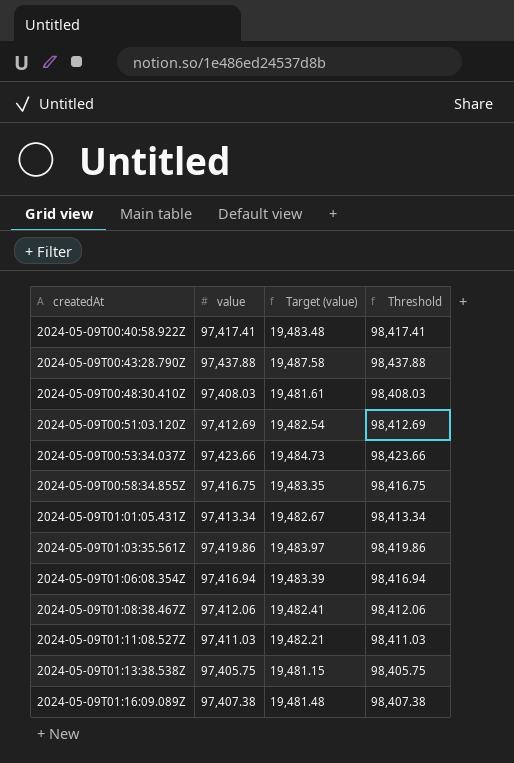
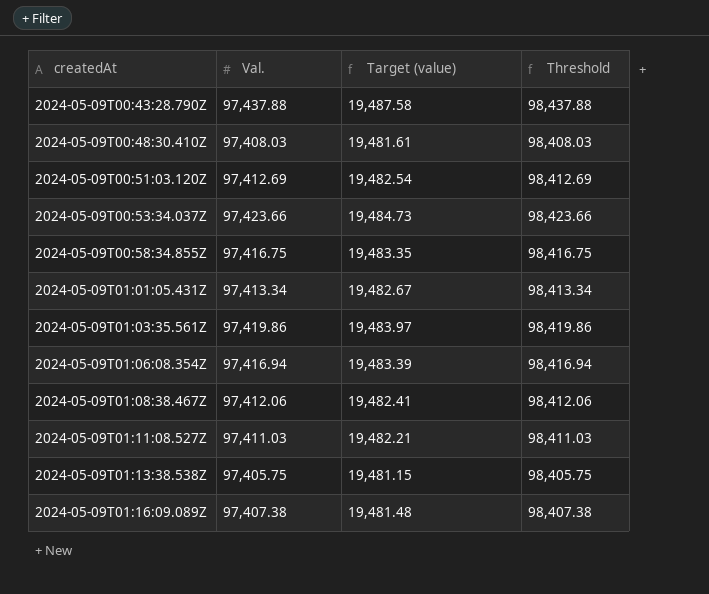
column name: value -> Val.
row 2024-05-09T00:40:58.922Z: 97,417.41 | 19,483.48 | 98,417.41 -> none

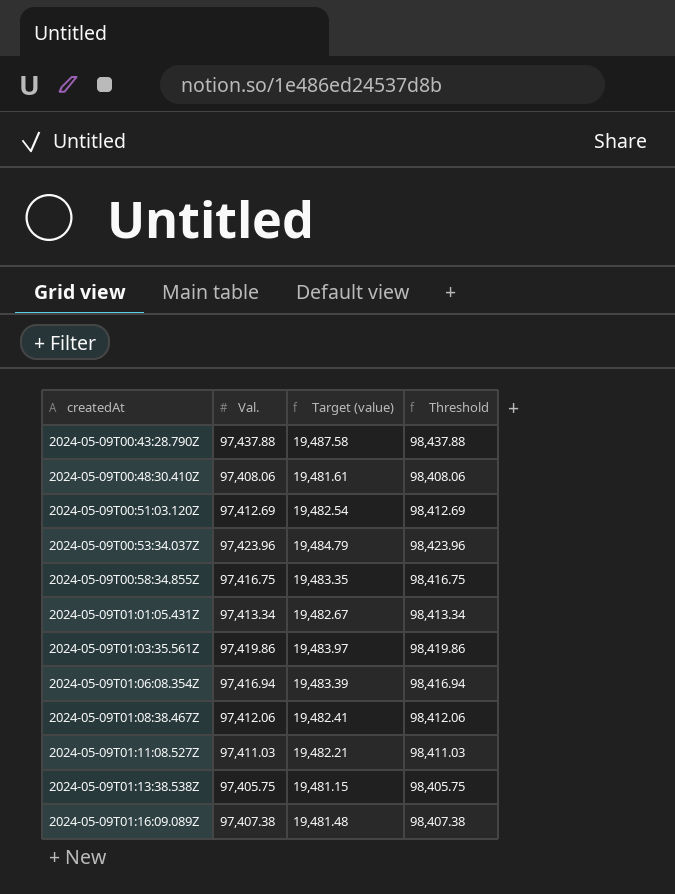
2024-05-09T00:48:30.410Z | Val.: 97,408.03 -> 97,408.06
2024-05-09T00:48:30.410Z | Threshold: 98,408.03 -> 98,408.06
2024-05-09T00:53:34.037Z | Val.: 97,423.66 -> 97,423.96
2024-05-09T00:53:34.037Z | Target (value): 19,484.73 -> 19,484.79
2024-05-09T00:53:34.037Z | Threshold: 98,423.66 -> 98,423.96

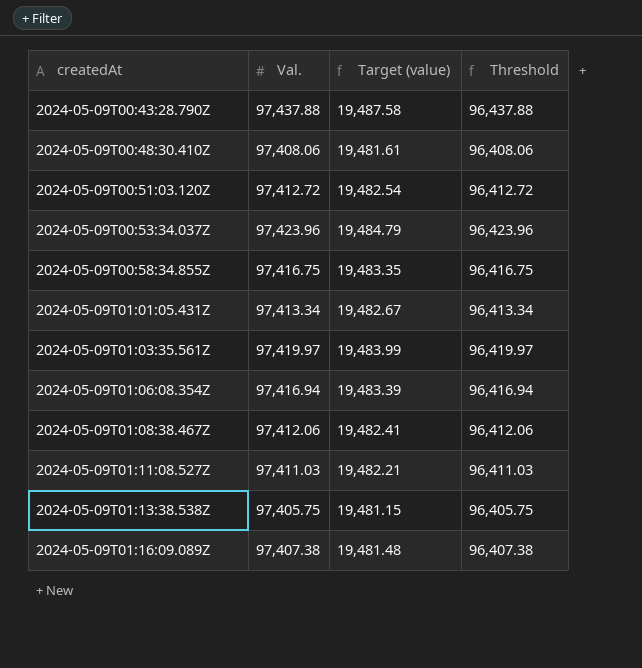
column Threshold | formula: [Val.] + 1000 -> [Val.] - 1000
2024-05-09T00:51:03.120Z | Val.: 97,412.69 -> 97,412.72
2024-05-09T01:03:35.561Z | Val.: 97,419.86 -> 97,419.97
2024-05-09T01:03:35.561Z | Target (value): 19,483.97 -> 19,483.99

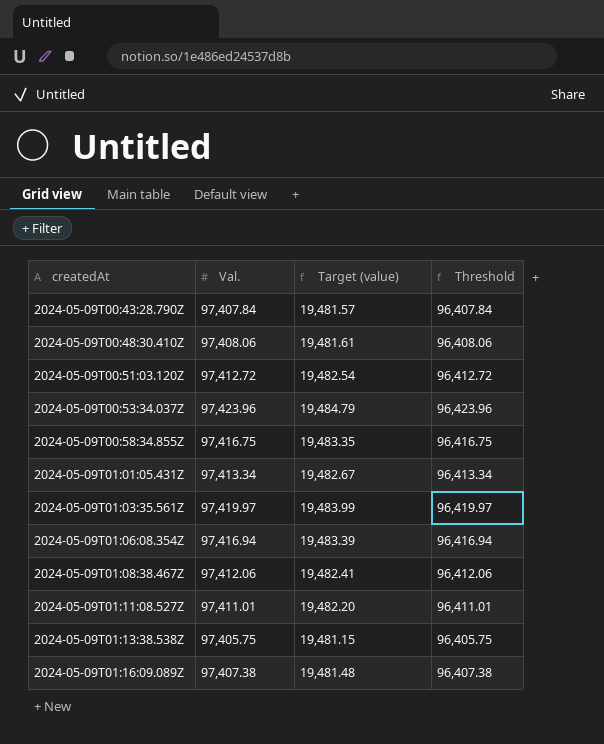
2024-05-09T00:43:28.790Z | Val.: 97,437.88 -> 97,407.84
2024-05-09T00:43:28.790Z | Target (value): 19,487.58 -> 19,481.57
2024-05-09T00:43:28.790Z | Threshold: 96,437.88 -> 96,407.84
2024-05-09T01:11:08.527Z | Val.: 97,411.03 -> 97,411.01
2024-05-09T01:11:08.527Z | Target (value): 19,482.21 -> 19,482.20
2024-05-09T01:11:08.527Z | Threshold: 96,411.03 -> 96,411.01

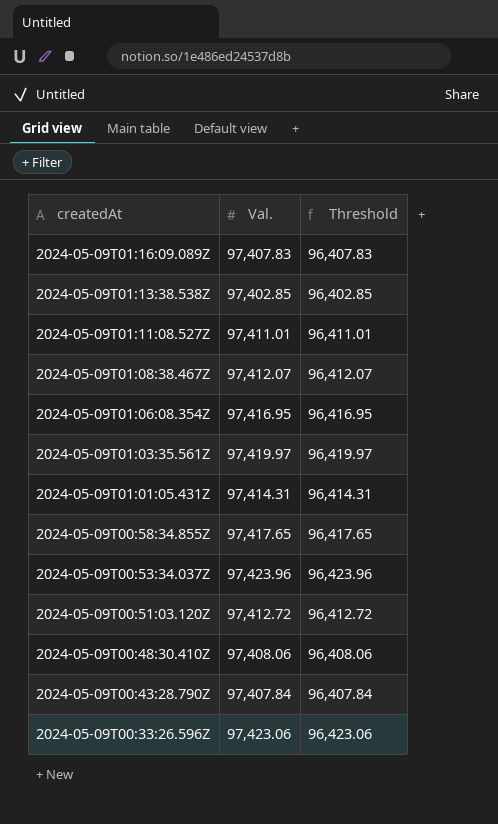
row order: createdAt ascending -> createdAt descending
column Target (value) | formula: [Val.] * 0.2 -> none
2024-05-09T01:16:09.089Z | Val.: 97,407.38 -> 97,407.83
2024-05-09T01:16:09.089Z | Threshold: 96,407.38 -> 96,407.83
2024-05-09T01:13:38.538Z | Val.: 97,405.75 -> 97,402.85
2024-05-09T01:13:38.538Z | Threshold: 96,405.75 -> 96,402.85
2024-05-09T01:08:38.467Z | Val.: 97,412.06 -> 97,412.07
2024-05-09T01:08:38.467Z | Threshold: 96,412.06 -> 96,412.07
2024-05-09T01:06:08.354Z | Val.: 97,416.94 -> 97,416.95
2024-05-09T01:06:08.354Z | Threshold: 96,416.94 -> 96,416.95
2024-05-09T01:01:05.431Z | Val.: 97,413.34 -> 97,414.31
2024-05-09T01:01:05.431Z | Threshold: 96,413.34 -> 96,414.31
2024-05-09T00:58:34.855Z | Val.: 97,416.75 -> 97,417.65
2024-05-09T00:58:34.855Z | Threshold: 96,416.75 -> 96,417.65
row 2024-05-09T00:33:26.596Z: none -> 97,423.06 | 96,423.06

